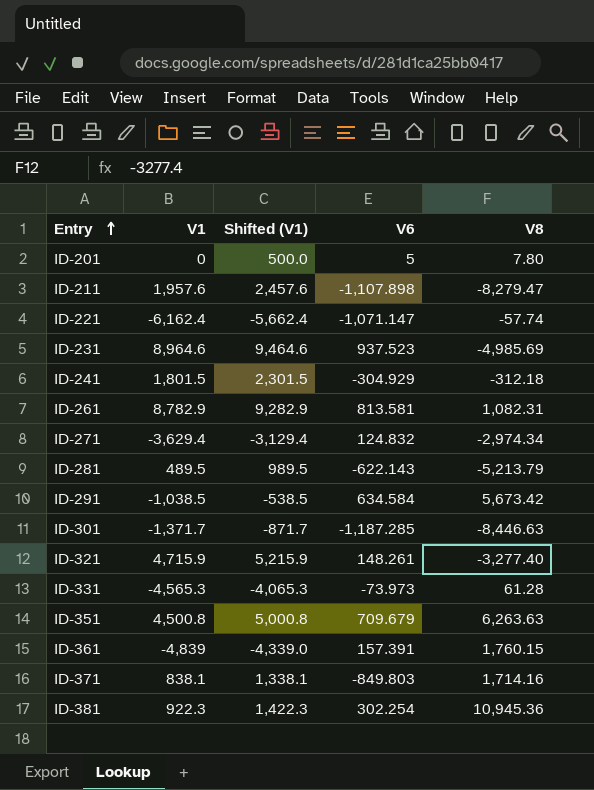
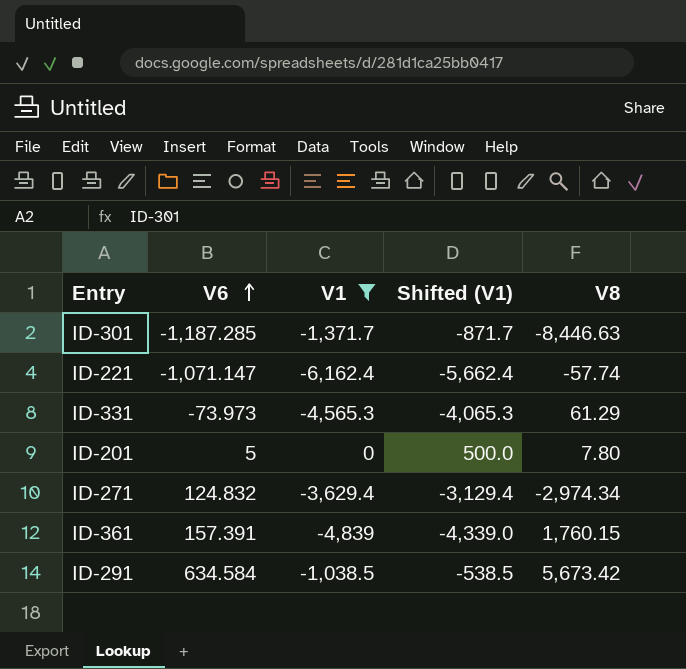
filter: none -> V1 <= 0
row order: Entry ascending -> V6 ascending
column V6 | position: 4 -> 2
ID-331 | V8: 61.28 -> 61.29

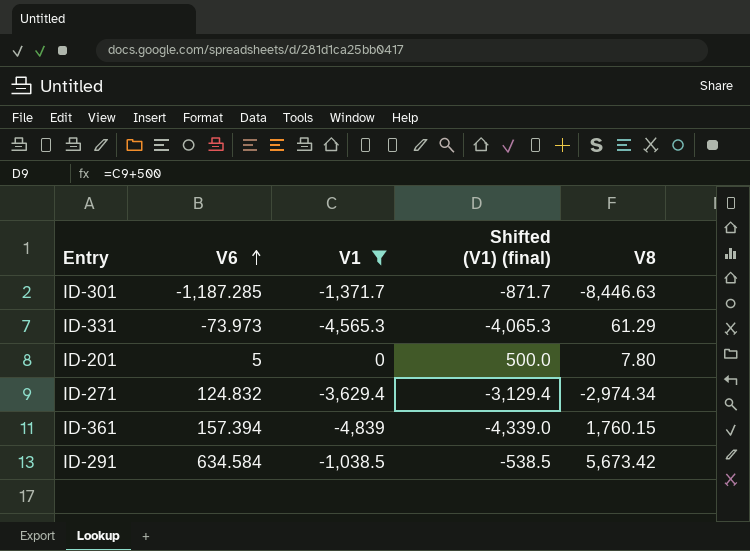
column name: Shifted (V1) -> Shifted (V1) (final)
row ID-221: -1,071.147 | -6,162.4 | -5,662.4 | -57.74 -> none
ID-361 | V6: 157.391 -> 157.394

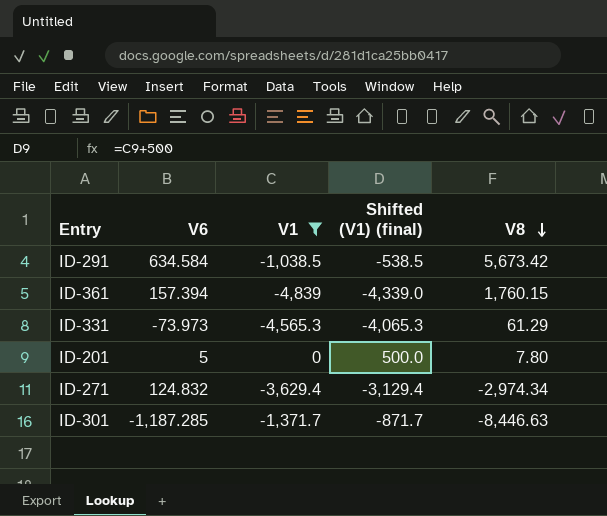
row order: V6 ascending -> V8 descending

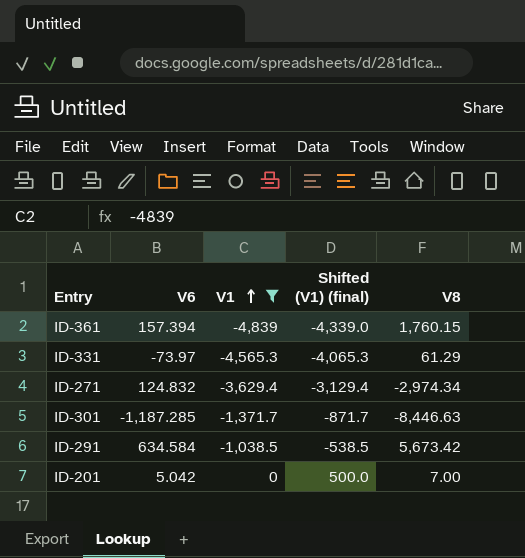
row order: V8 descending -> V1 ascending
ID-331 | V6: -73.973 -> -73.97
ID-201 | V6: 5 -> 5.042
ID-201 | V8: 7.80 -> 7.00

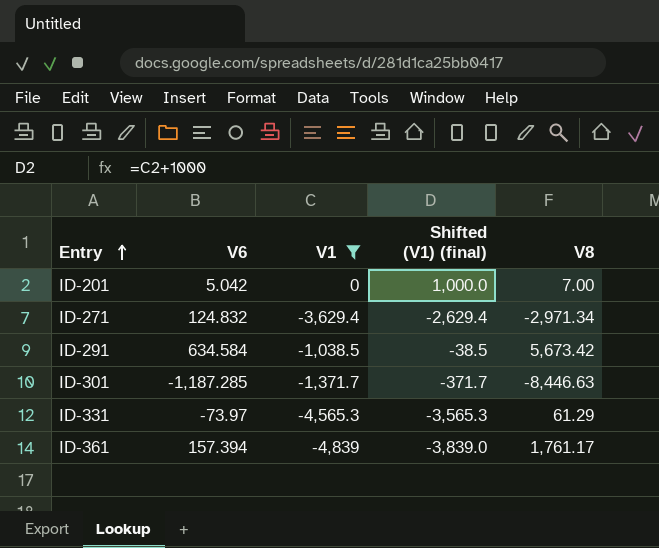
row order: V1 ascending -> Entry ascending
column Shifted (V1) (final) | formula: [V1] + 500 -> [V1] + 1000
ID-271 | V8: -2,974.34 -> -2,971.34
ID-361 | V8: 1,760.15 -> 1,761.17

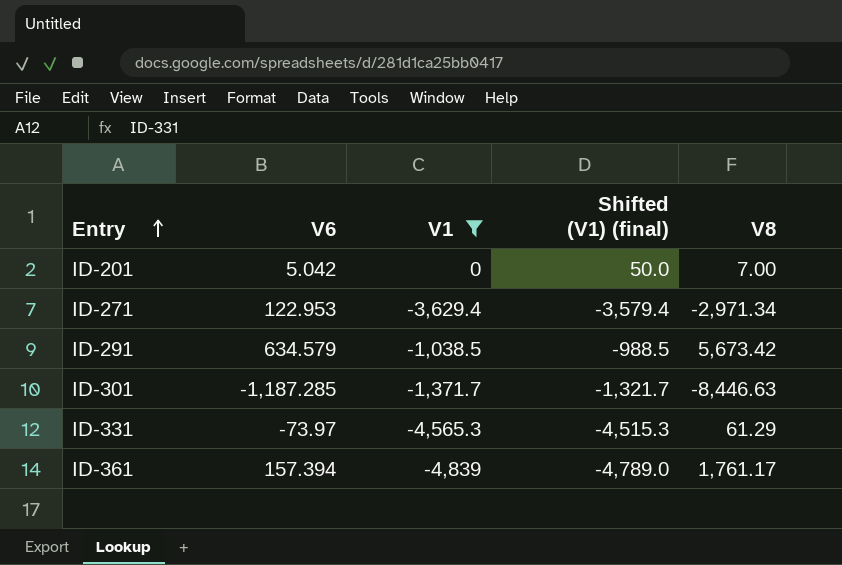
column Shifted (V1) (final) | formula: [V1] + 1000 -> [V1] + 50
ID-271 | V6: 124.832 -> 122.953
ID-291 | V6: 634.584 -> 634.579

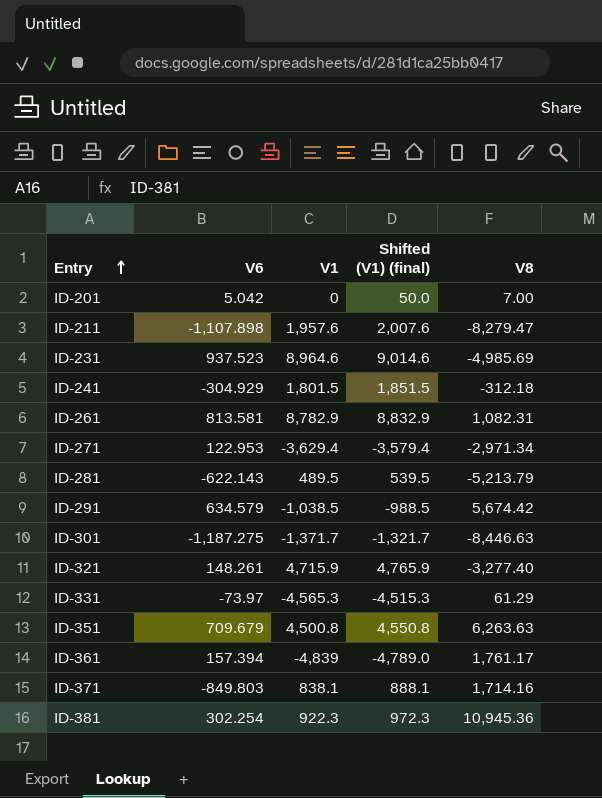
filter: V1 <= 0 -> none
ID-291 | V8: 5,673.42 -> 5,674.42
ID-301 | V6: -1,187.285 -> -1,187.275

